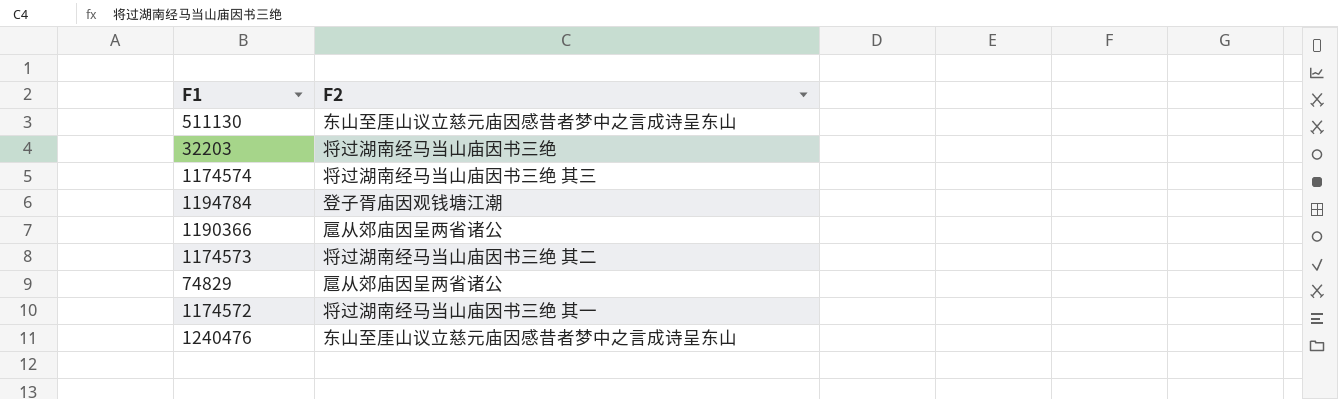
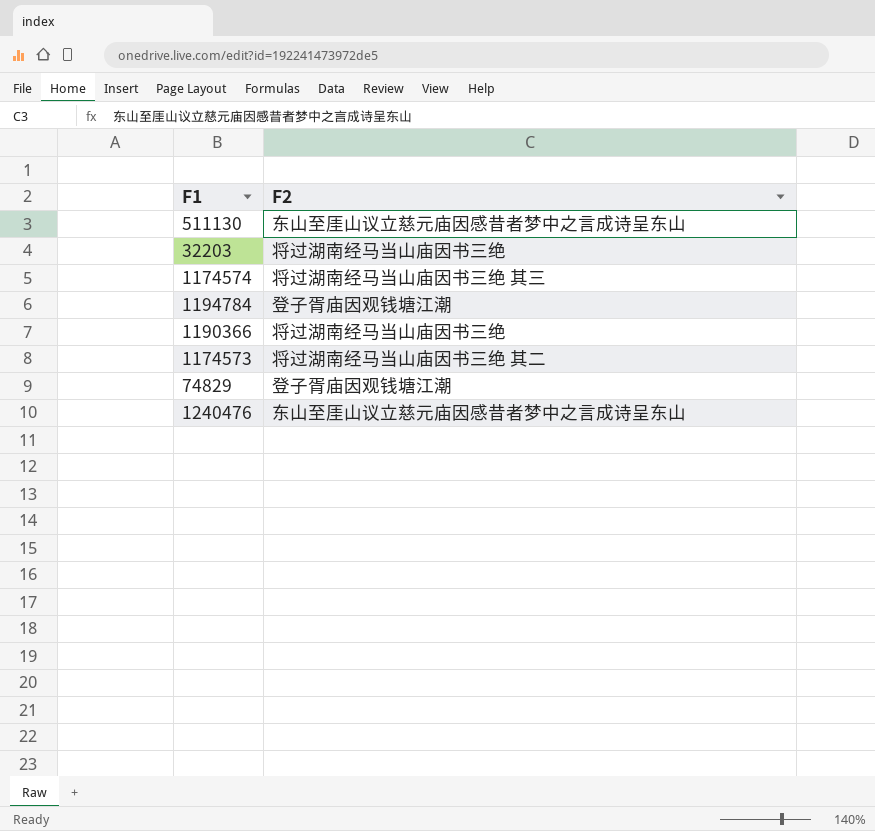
row 1174572: 将过湖南经马当山庙因书三绝 其一 -> none
1190366 | F2: 扈从郊庙因呈两省诸公 -> 将过湖南经马当山庙因书三绝
74829 | F2: 扈从郊庙因呈两省诸公 -> 登子胥庙因观钱塘江潮

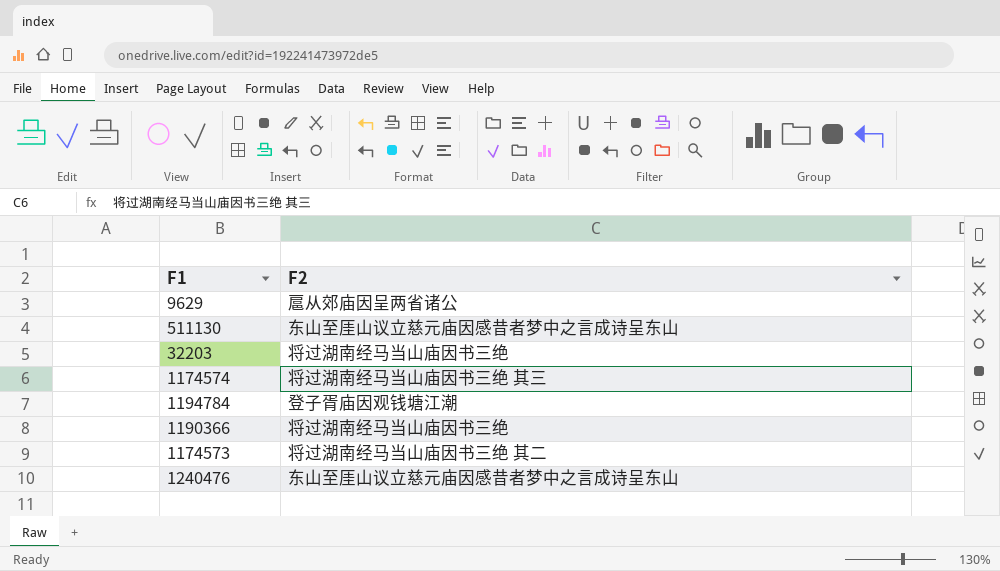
row 74829: 登子胥庙因观钱塘江潮 -> none
row 9629: none -> 扈从郊庙因呈两省诸公

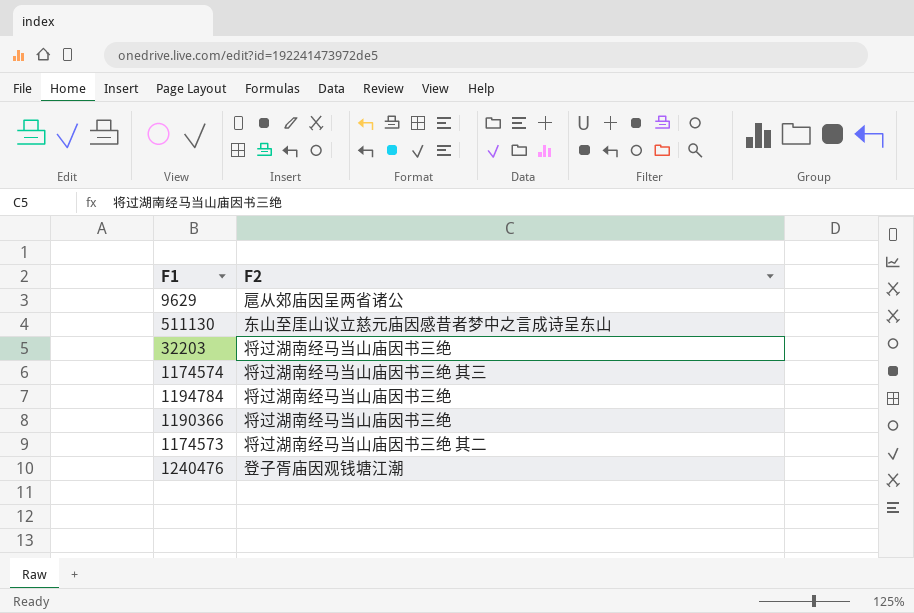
1194784 | F2: 登子胥庙因观钱塘江潮 -> 将过湖南经马当山庙因书三绝
1240476 | F2: 东山至厓山议立慈元庙因感昔者梦中之言成诗呈东山 -> 登子胥庙因观钱塘江潮

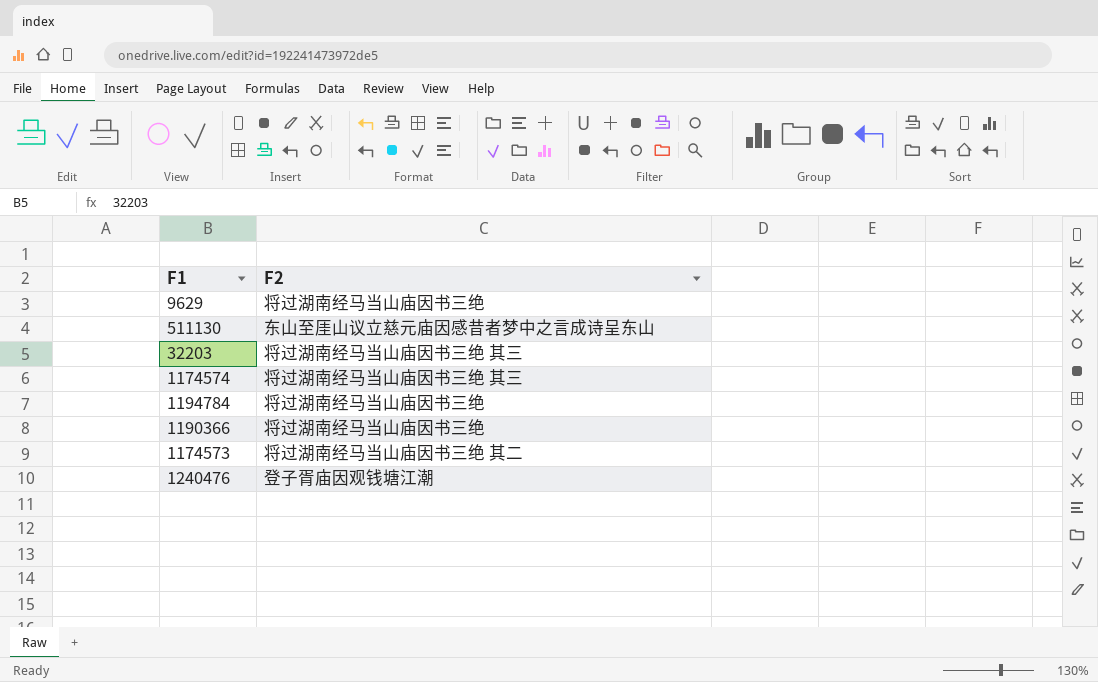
9629 | F2: 扈从郊庙因呈两省诸公 -> 将过湖南经马当山庙因书三绝
32203 | F2: 将过湖南经马当山庙因书三绝 -> 将过湖南经马当山庙因书三绝 其三

